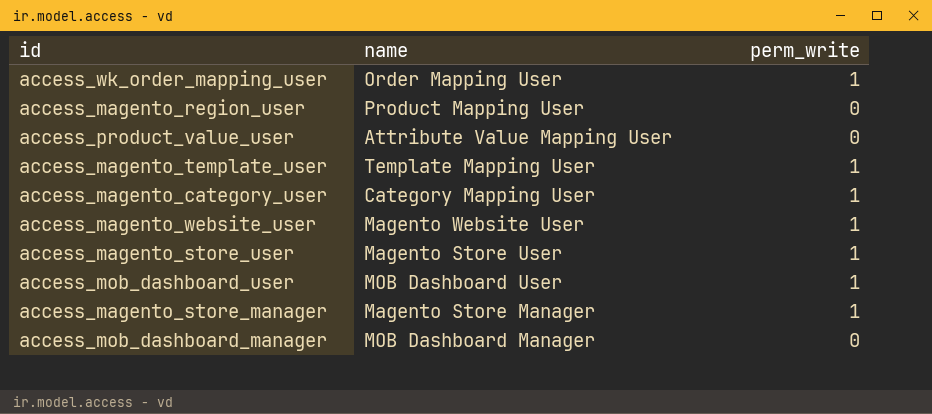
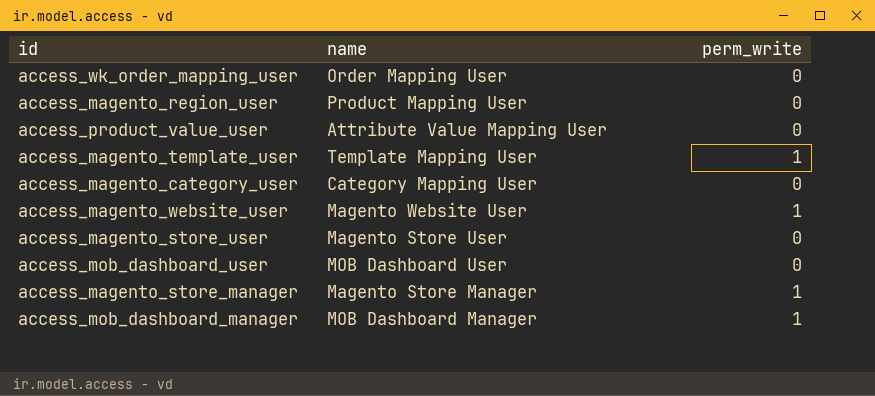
access_wk_order_mapping_user | perm_write: 1 -> 0
access_magento_category_user | perm_write: 1 -> 0
access_magento_store_user | perm_write: 1 -> 0
access_mob_dashboard_user | perm_write: 1 -> 0
access_mob_dashboard_manager | perm_write: 0 -> 1

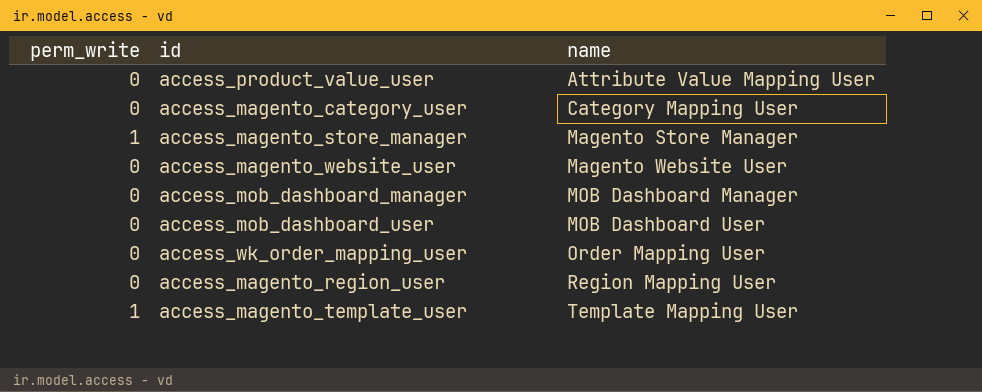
row order: none -> name ascending
column perm_write | position: 3 -> 1
row access_magento_store_user: Magento Store User | 0 -> none
access_magento_website_user | perm_write: 1 -> 0
access_mob_dashboard_manager | perm_write: 1 -> 0
access_magento_region_user | name: Product Mapping User -> Region Mapping User

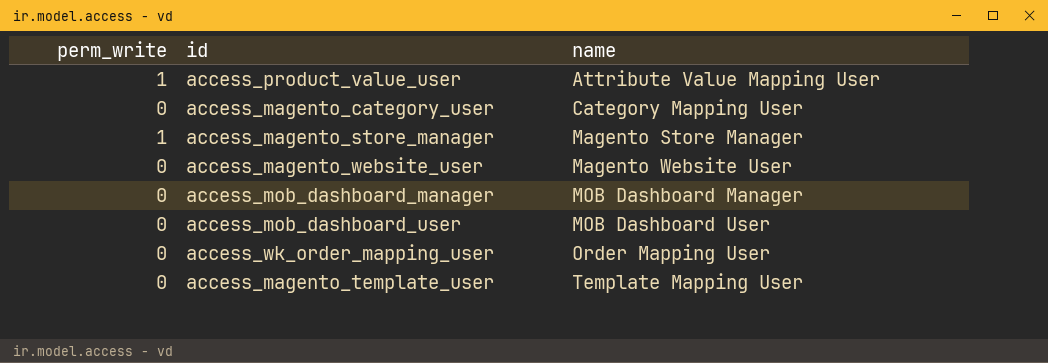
row access_magento_region_user: 0 | Region Mapping User -> none
access_product_value_user | perm_write: 0 -> 1
access_magento_template_user | perm_write: 1 -> 0

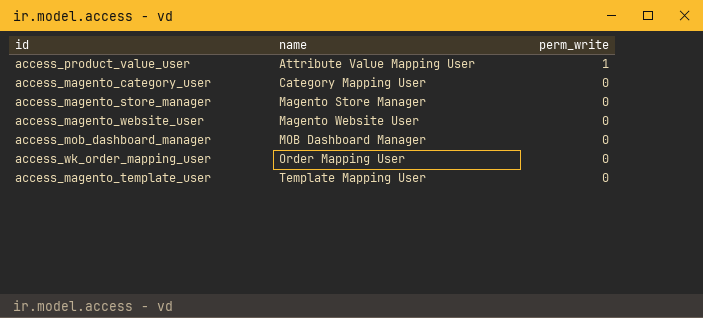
column perm_write | position: 1 -> 3
row access_mob_dashboard_user: 0 | MOB Dashboard User -> none
access_magento_store_manager | perm_write: 1 -> 0

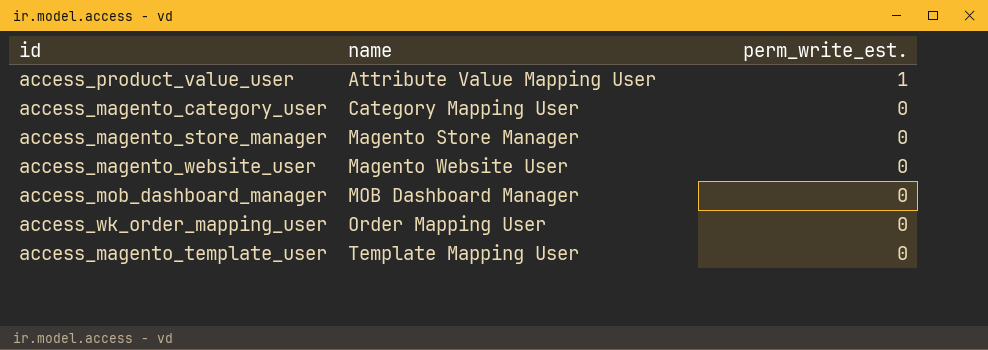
column name: perm_write -> perm_write_est.

